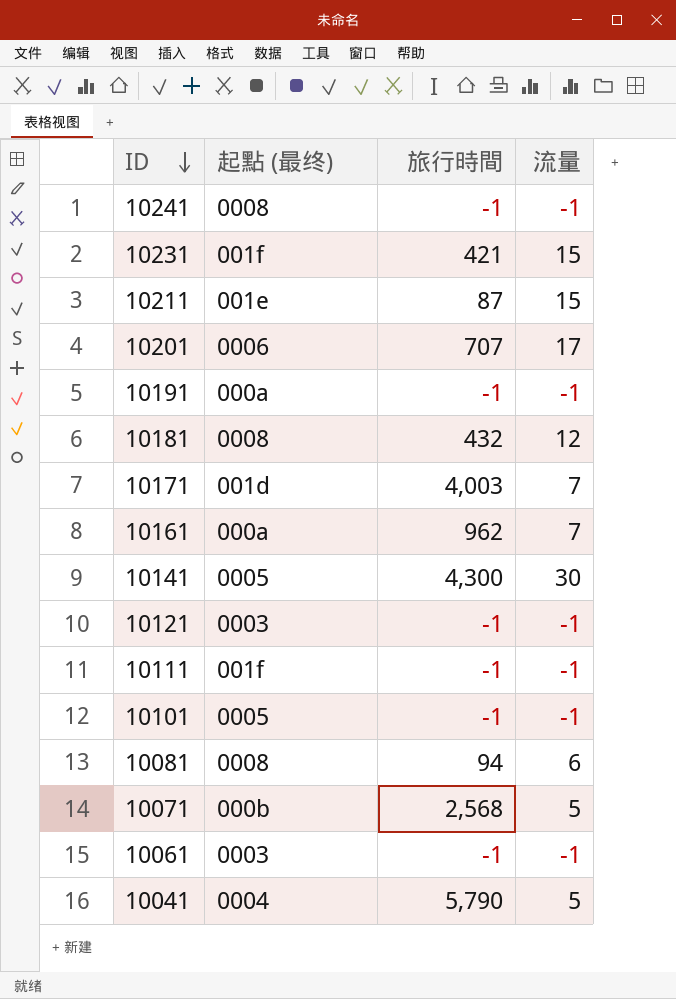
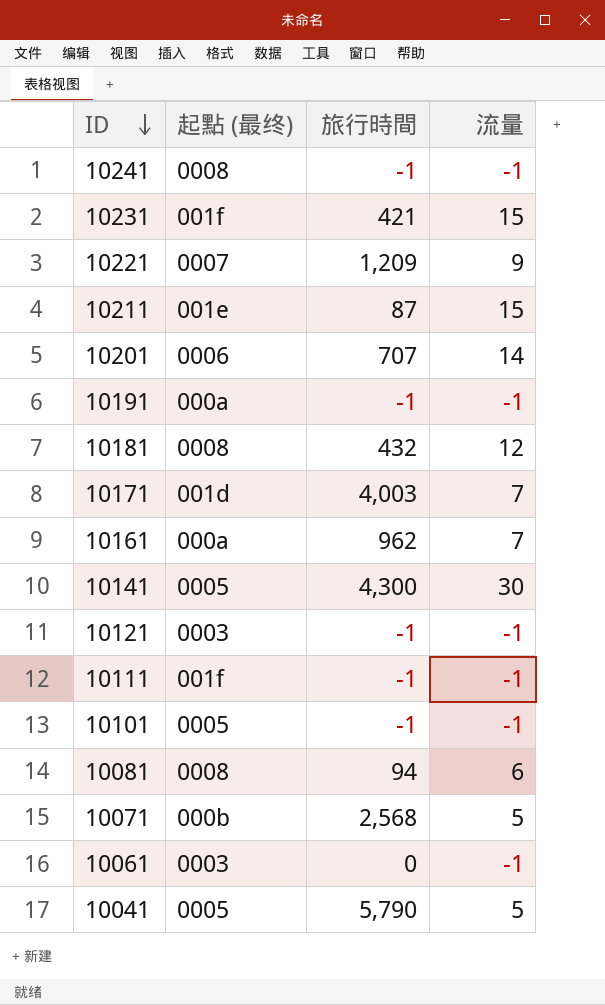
row 10221: none -> 0007 | 1,209 | 9
10201 | 流量: 17 -> 14
10061 | 旅行時間: -1 -> 0
10041 | 起點 (最终): 0004 -> 0005

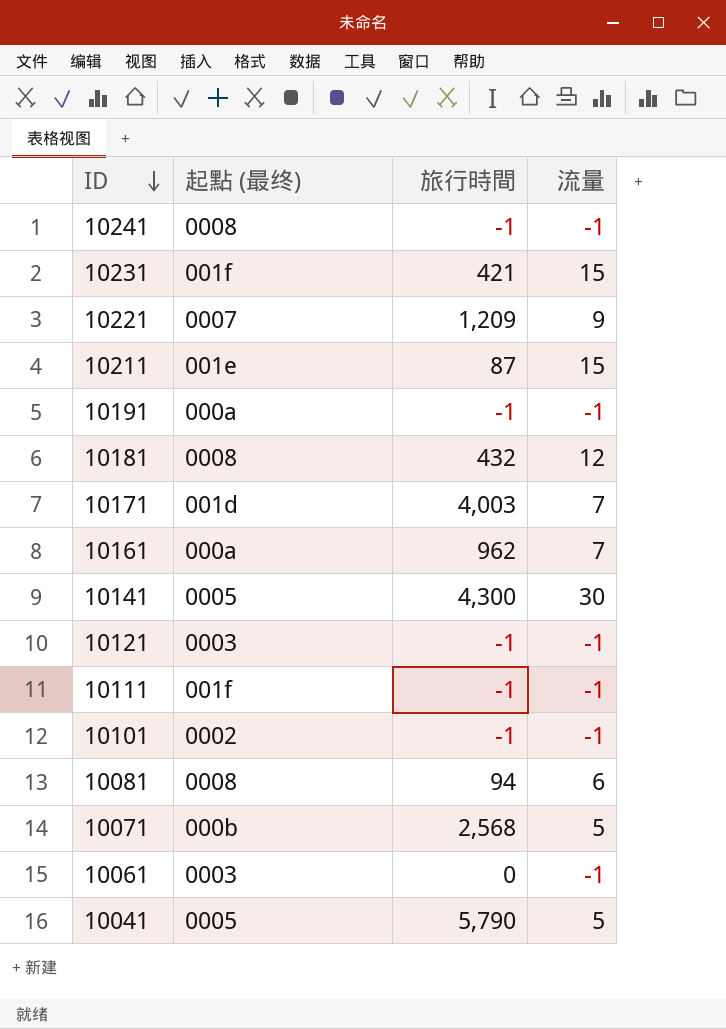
row 10201: 0006 | 707 | 14 -> none
10101 | 起點 (最终): 0005 -> 0002

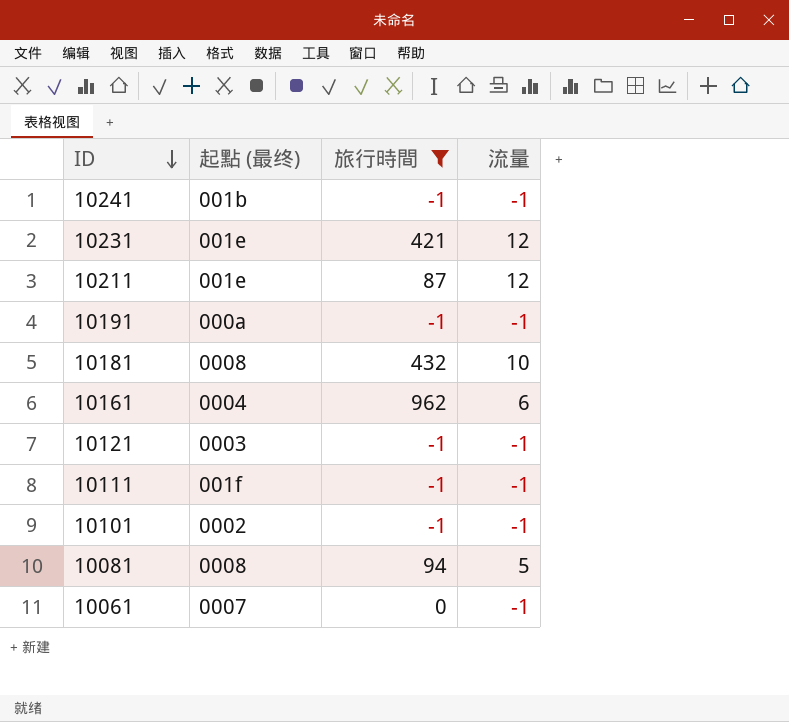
filter: none -> 旅行時間 <= 962
10241 | 起點 (最终): 0008 -> 001b
10231 | 起點 (最终): 001f -> 001e
10231 | 流量: 15 -> 12
10211 | 流量: 15 -> 12
10181 | 流量: 12 -> 10
10161 | 起點 (最终): 000a -> 0004
10161 | 流量: 7 -> 6
10081 | 流量: 6 -> 5
10061 | 起點 (最终): 0003 -> 0007

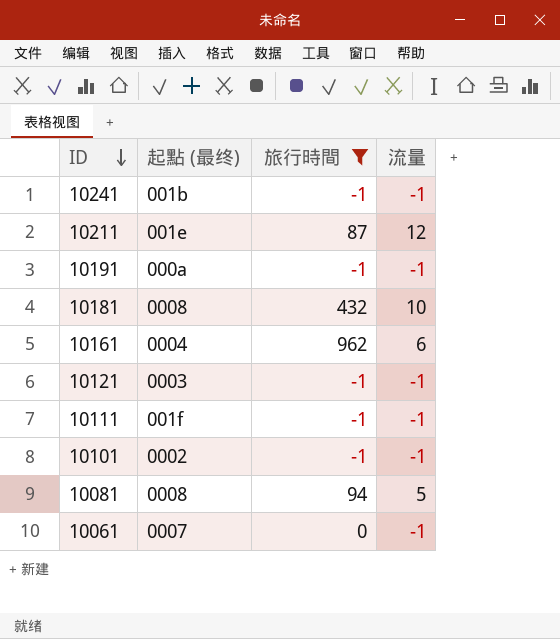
row 10231: 001e | 421 | 12 -> none

